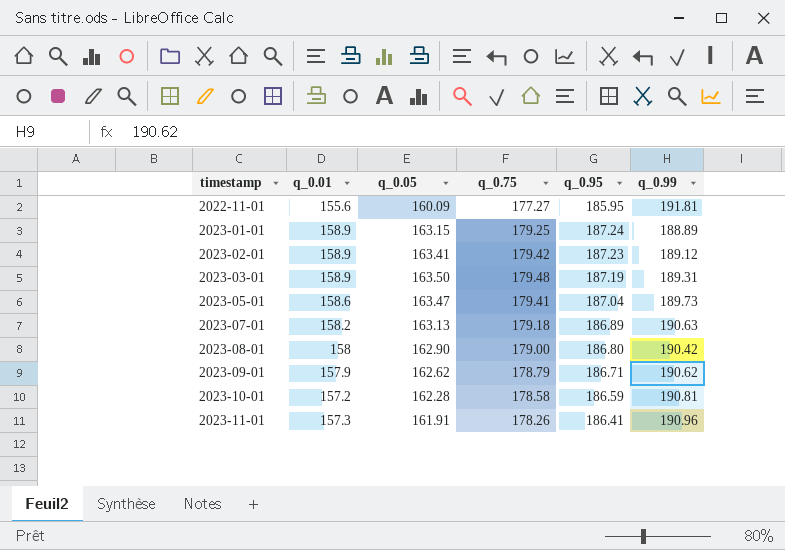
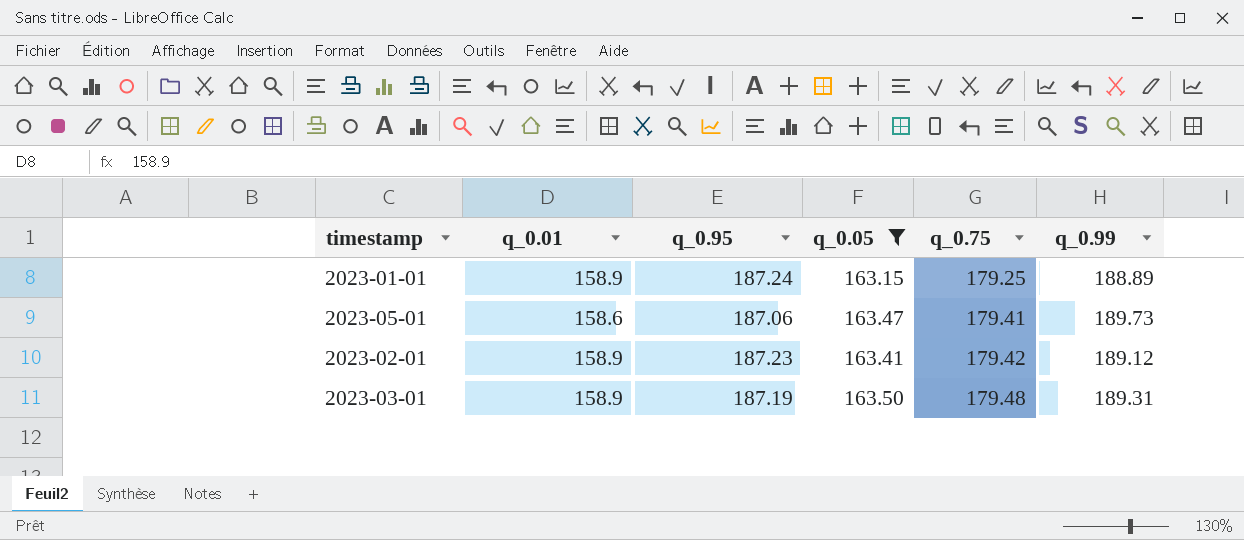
filter: none -> q_0.05 >= 163.15
row order: timestamp ascending -> q_0.75 ascending
column q_0.95 | position: 5 -> 3
2023-05-01 | q_0.95: 187.04 -> 187.06

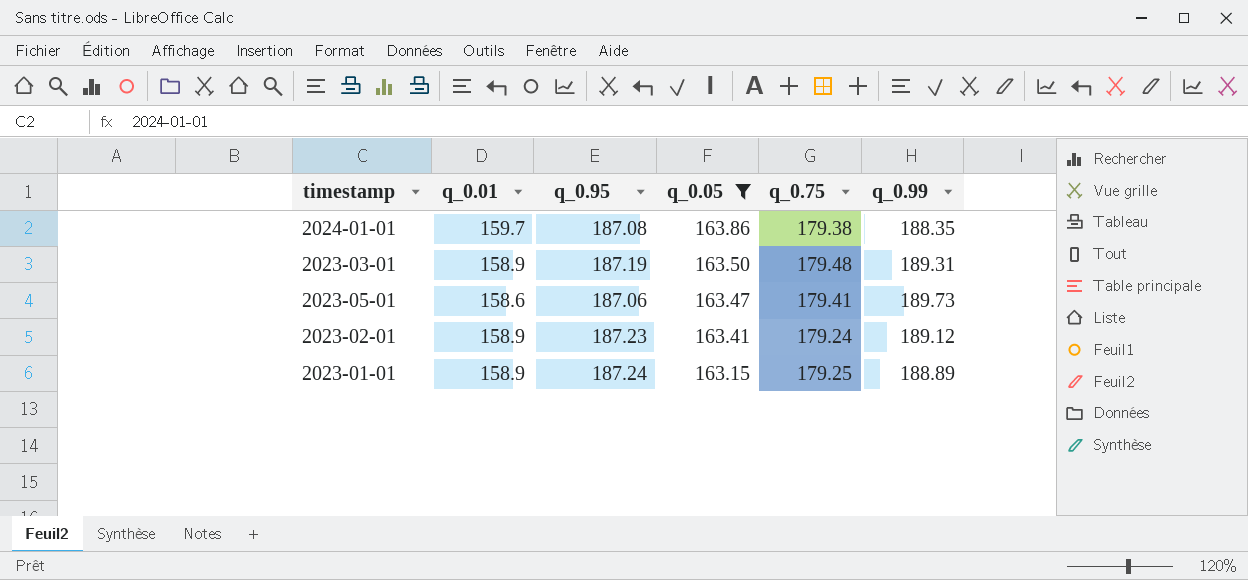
row order: q_0.75 ascending -> q_0.05 descending
row 2024-01-01: none -> 159.7 | 187.08 | 163.86 | 179.38 | 188.35
2023-02-01 | q_0.75: 179.42 -> 179.24

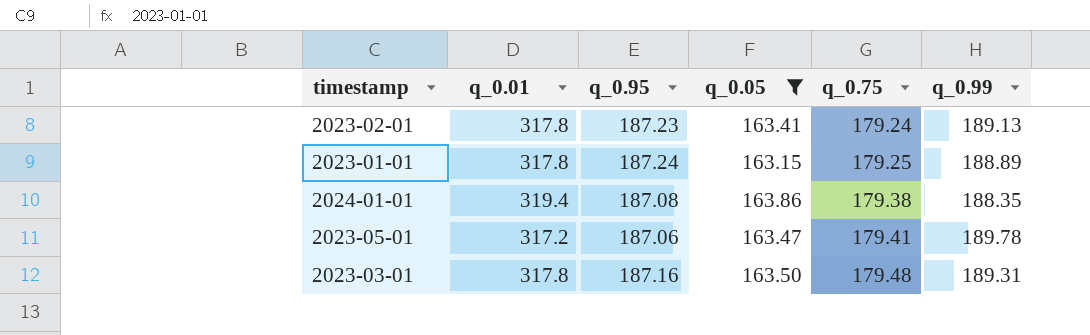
row order: q_0.05 descending -> q_0.75 ascending
2023-02-01 | q_0.01: 158.9 -> 317.8
2023-02-01 | q_0.99: 189.12 -> 189.13
2023-01-01 | q_0.01: 158.9 -> 317.8
2024-01-01 | q_0.01: 159.7 -> 319.4
2023-05-01 | q_0.01: 158.6 -> 317.2
2023-05-01 | q_0.99: 189.73 -> 189.78
2023-03-01 | q_0.01: 158.9 -> 317.8
2023-03-01 | q_0.95: 187.19 -> 187.16

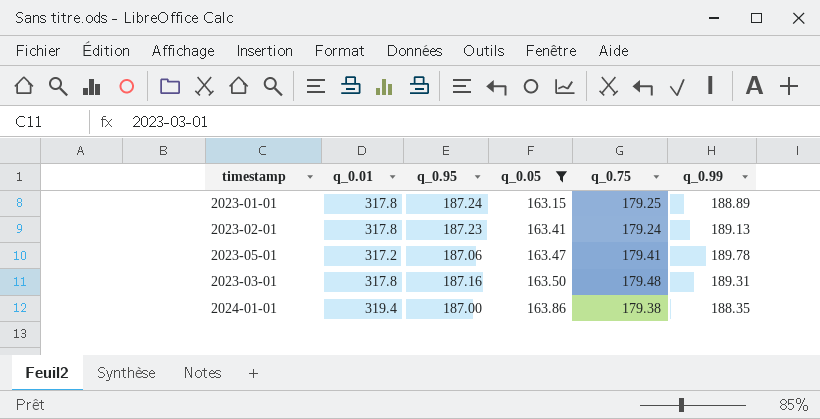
row order: q_0.75 ascending -> q_0.05 ascending
2024-01-01 | q_0.95: 187.08 -> 187.00

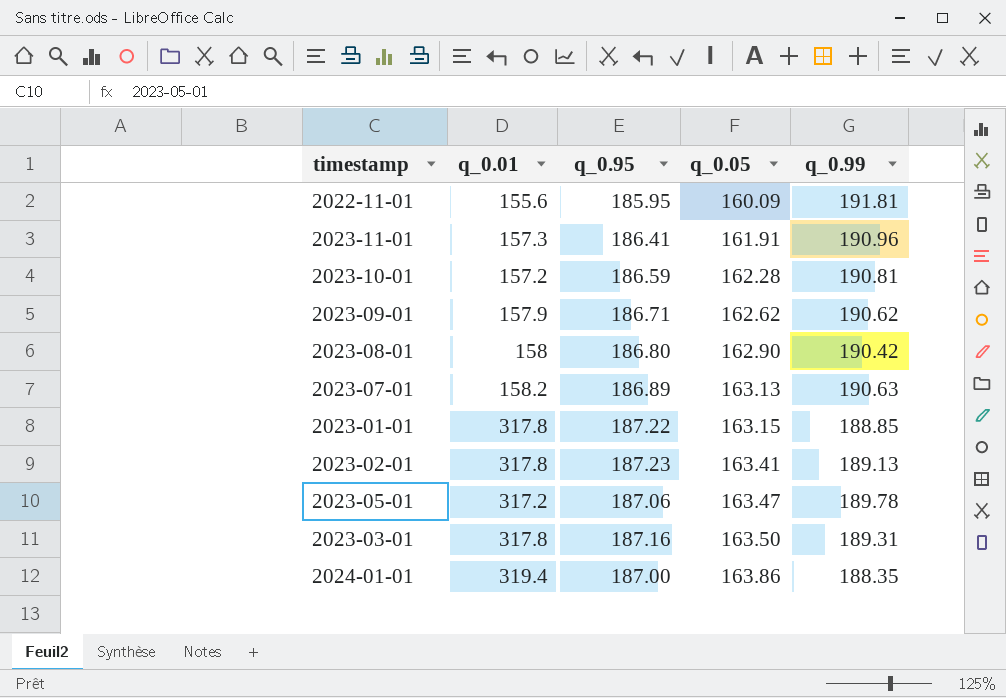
filter: q_0.05 >= 163.15 -> none
column q_0.75 | position: 5 -> none
2023-01-01 | q_0.95: 187.24 -> 187.22
2023-01-01 | q_0.99: 188.89 -> 188.85

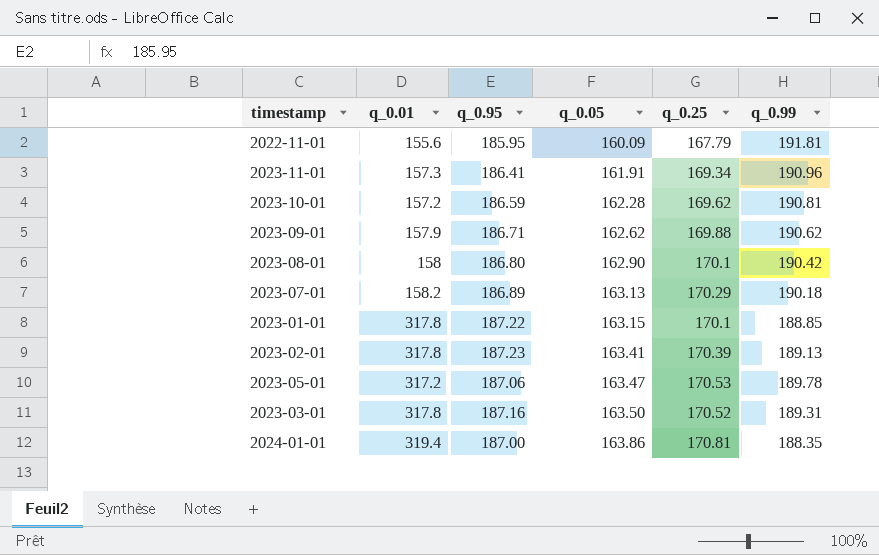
column q_0.25 | position: none -> 5
2023-07-01 | q_0.99: 190.63 -> 190.18

